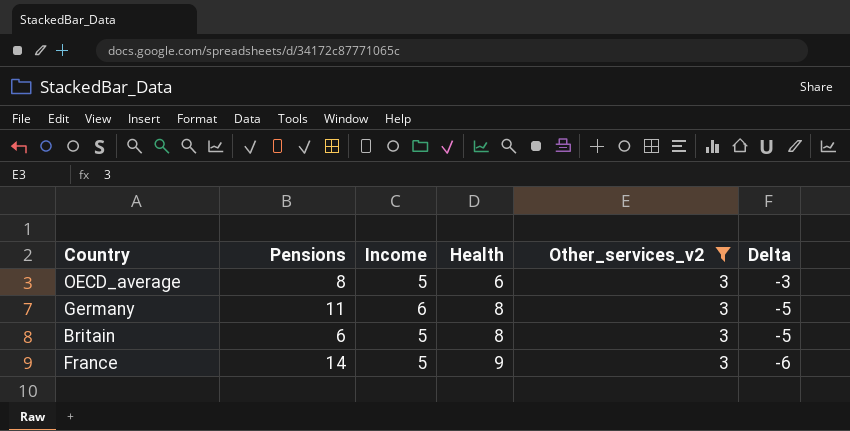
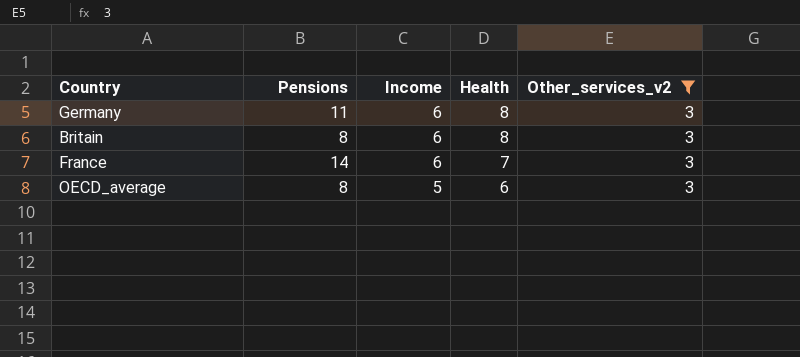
row order: Health ascending -> Income descending
column Delta | formula: [Other_services_v2] - [Health] -> none
Britain | Pensions: 6 -> 8
Britain | Income: 5 -> 6
France | Income: 5 -> 6
France | Health: 9 -> 7

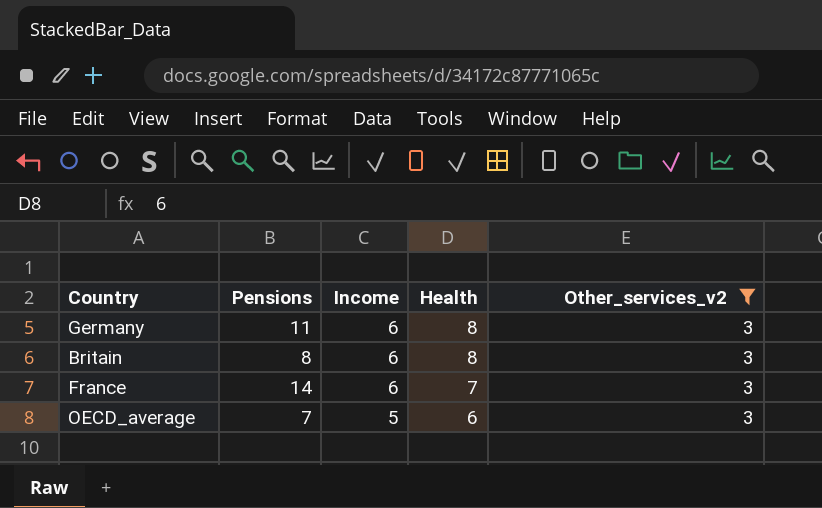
OECD_average | Pensions: 8 -> 7

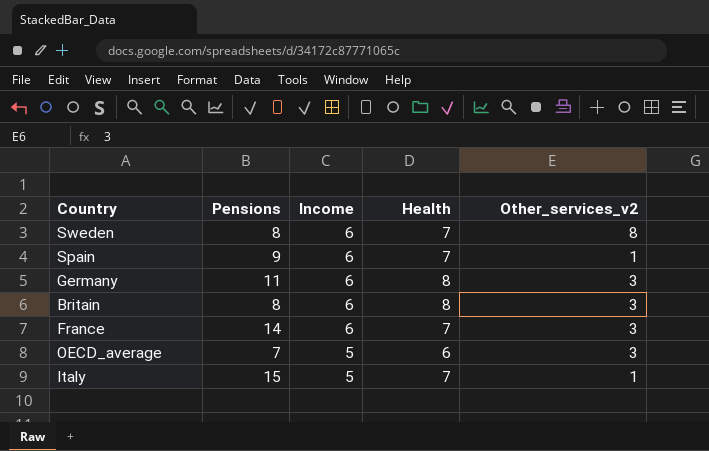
filter: Other_services_v2 = 3 -> none

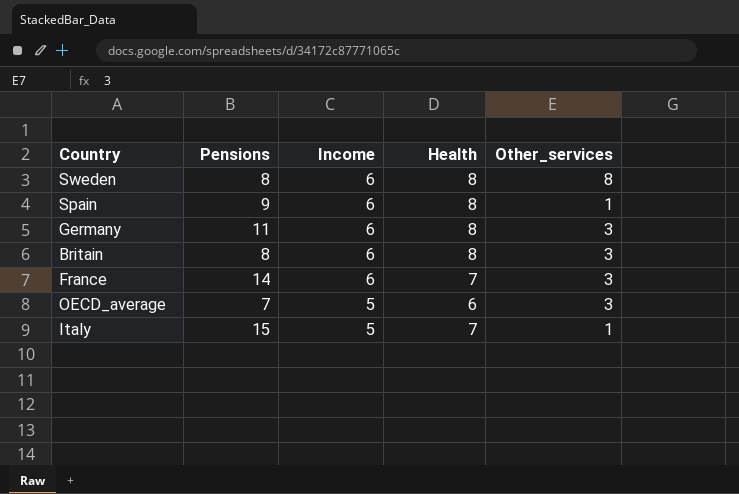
column name: Other_services_v2 -> Other_services
Sweden | Health: 7 -> 8
Spain | Health: 7 -> 8

